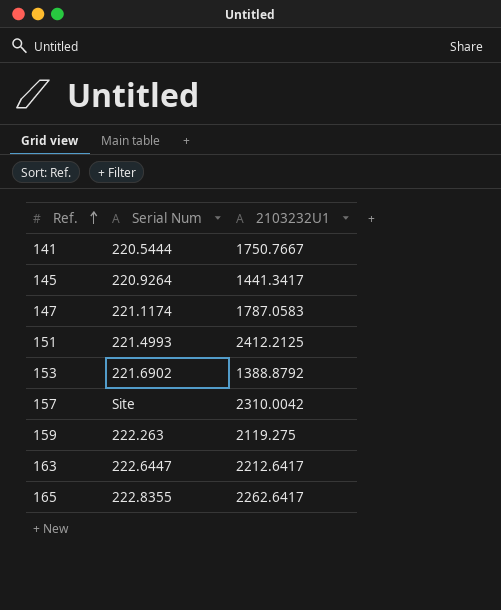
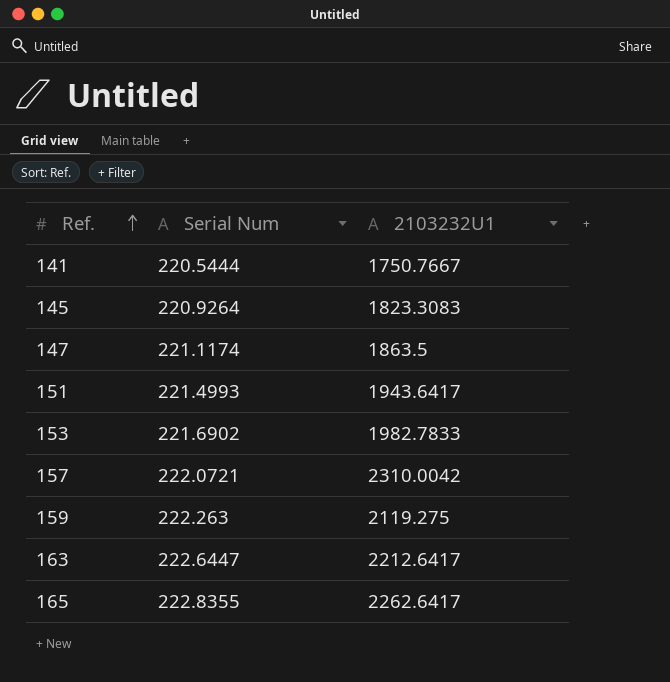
145 | 2103232U1: 1441.3417 -> 1823.3083
147 | 2103232U1: 1787.0583 -> 1863.5
151 | 2103232U1: 2412.2125 -> 1943.6417
153 | 2103232U1: 1388.8792 -> 1982.7833
157 | Serial Num: Site -> 222.0721

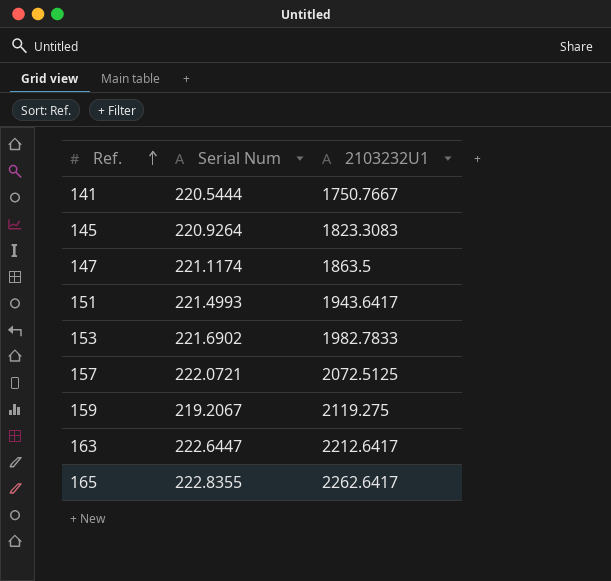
157 | 2103232U1: 2310.0042 -> 2072.5125
159 | Serial Num: 222.263 -> 219.2067

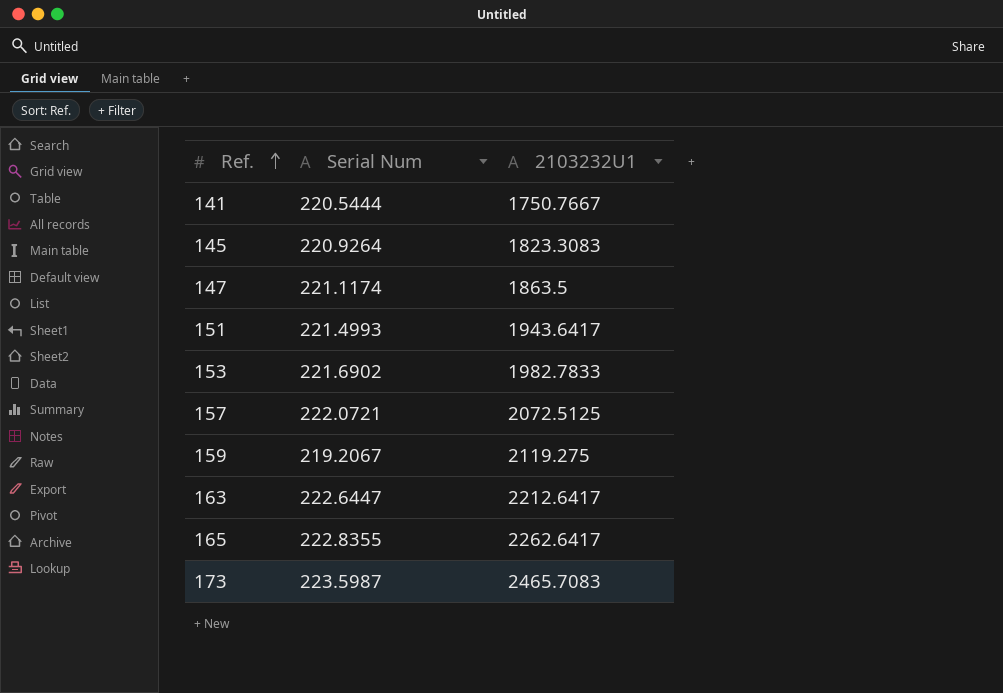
row 173: none -> 223.5987 | 2465.7083

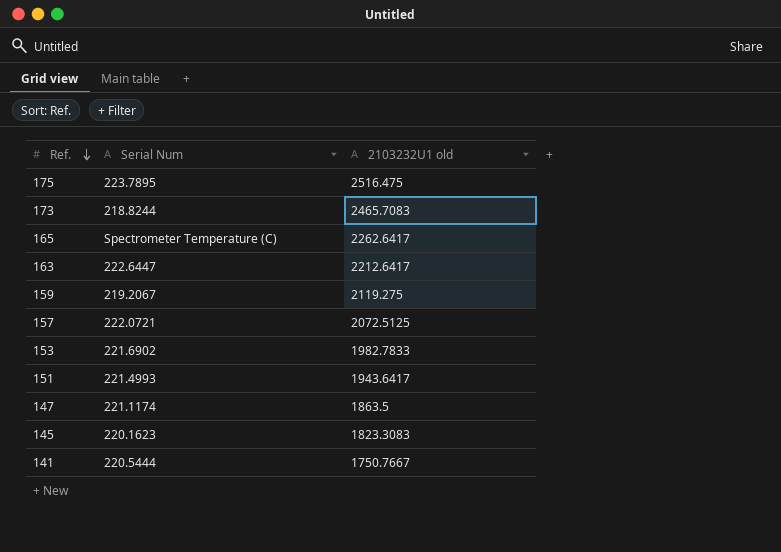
row order: Ref. ascending -> Ref. descending
column name: 2103232U1 -> 2103232U1 old
row 175: none -> 223.7895 | 2516.475
173 | Serial Num: 223.5987 -> 218.8244
165 | Serial Num: 222.8355 -> Spectrometer Temperature (C)
145 | Serial Num: 220.9264 -> 220.1623

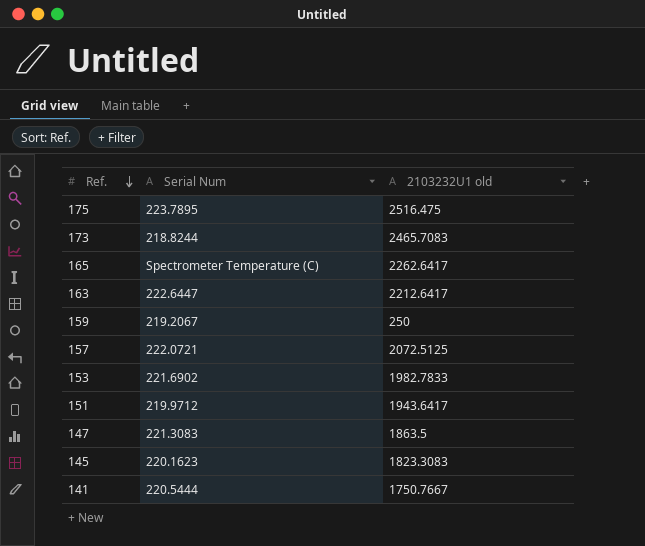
159 | 2103232U1 old: 2119.275 -> 250
151 | Serial Num: 221.4993 -> 219.9712
147 | Serial Num: 221.1174 -> 221.3083

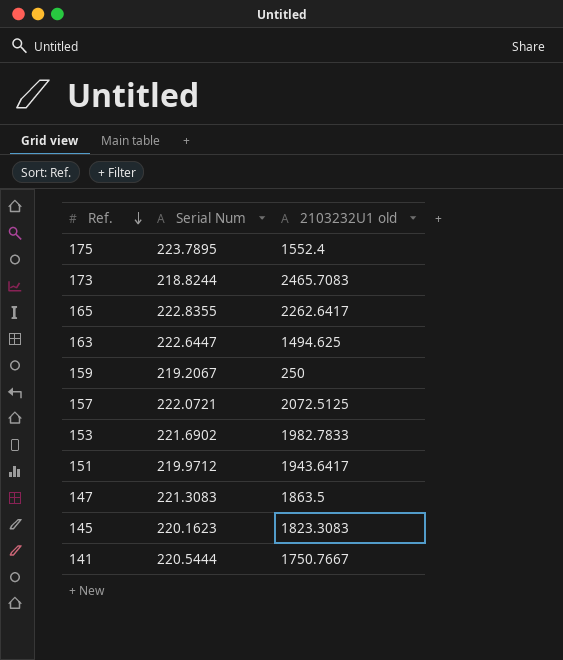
175 | 2103232U1 old: 2516.475 -> 1552.4
165 | Serial Num: Spectrometer Temperature (C) -> 222.8355
163 | 2103232U1 old: 2212.6417 -> 1494.625

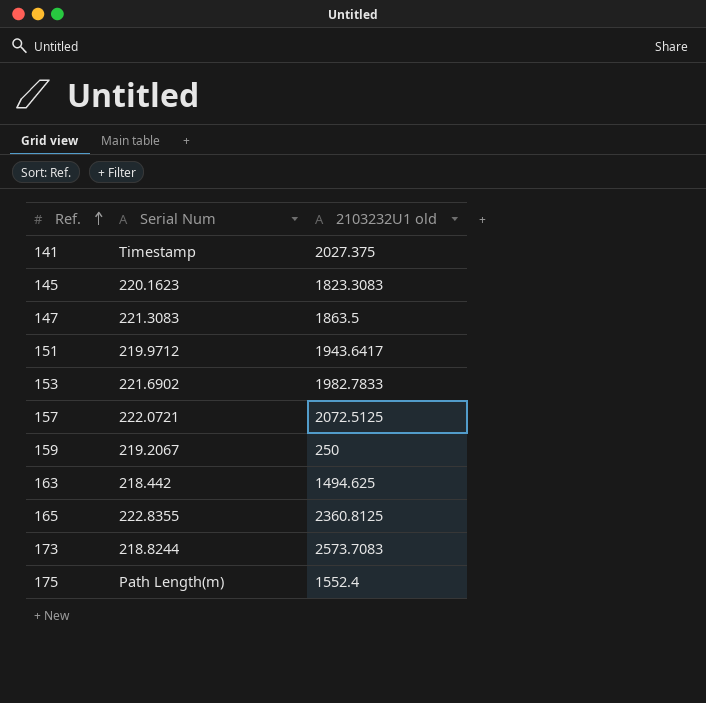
row order: Ref. descending -> Ref. ascending
141 | Serial Num: 220.5444 -> Timestamp
141 | 2103232U1 old: 1750.7667 -> 2027.375
163 | Serial Num: 222.6447 -> 218.442
165 | 2103232U1 old: 2262.6417 -> 2360.8125
173 | 2103232U1 old: 2465.7083 -> 2573.7083
175 | Serial Num: 223.7895 -> Path Length(m)

